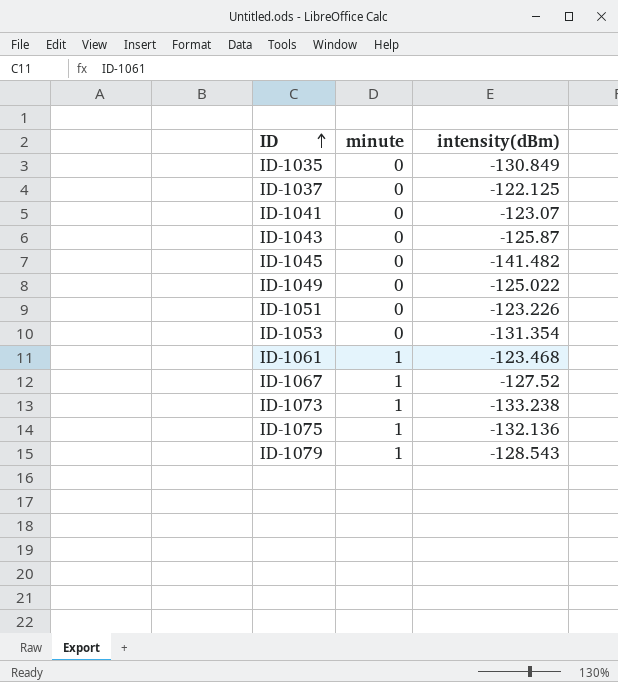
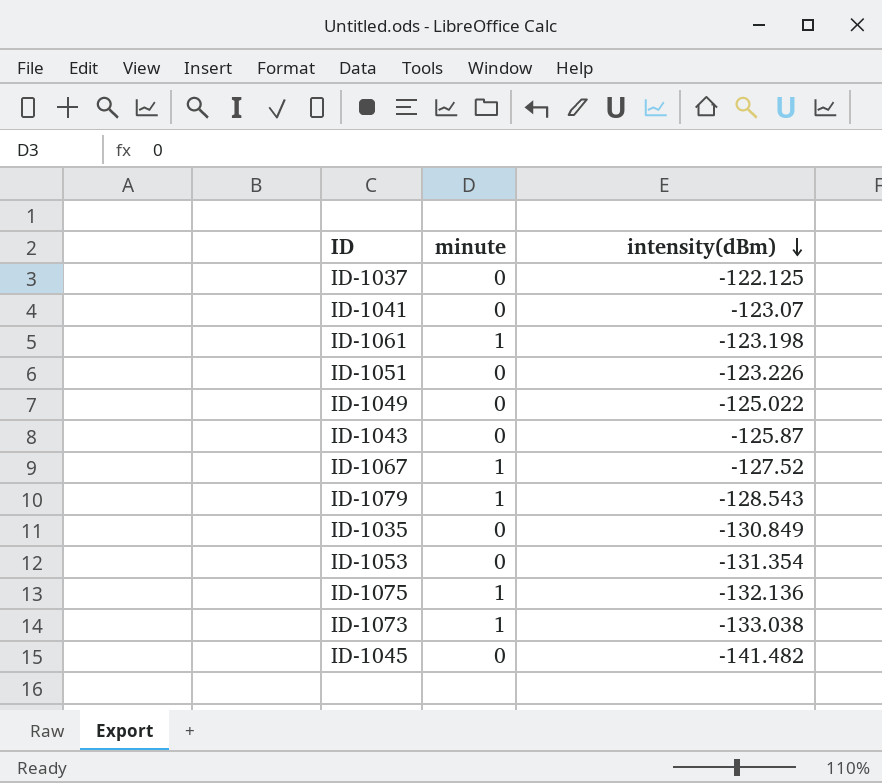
row order: ID ascending -> intensity(dBm) descending
ID-1061 | intensity(dBm): -123.468 -> -123.198
ID-1073 | intensity(dBm): -133.238 -> -133.038

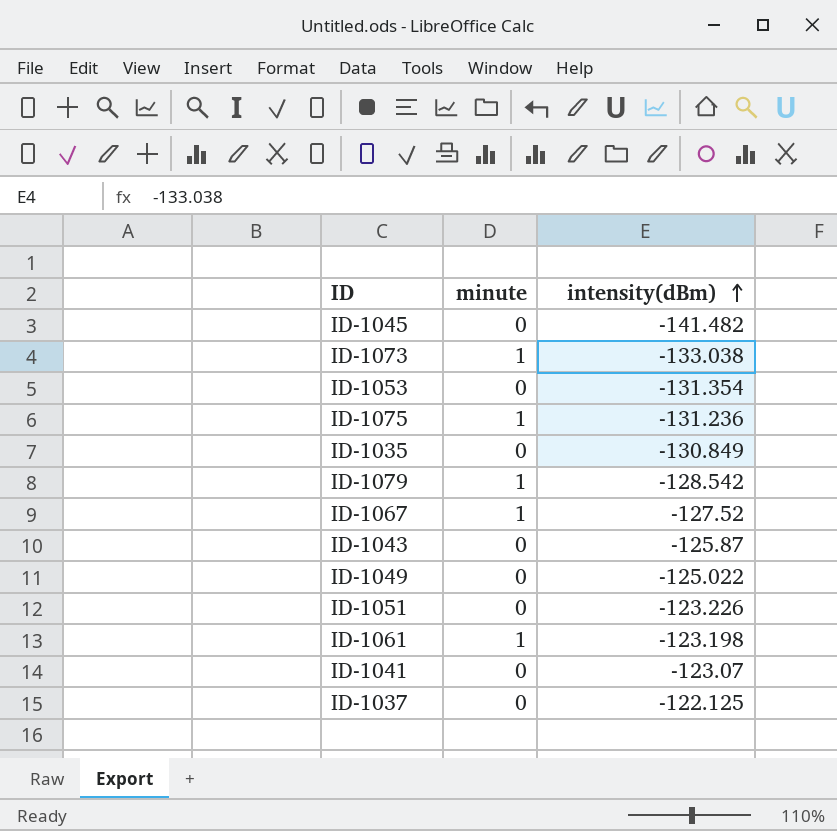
row order: intensity(dBm) descending -> intensity(dBm) ascending
ID-1075 | intensity(dBm): -132.136 -> -131.236
ID-1079 | intensity(dBm): -128.543 -> -128.542

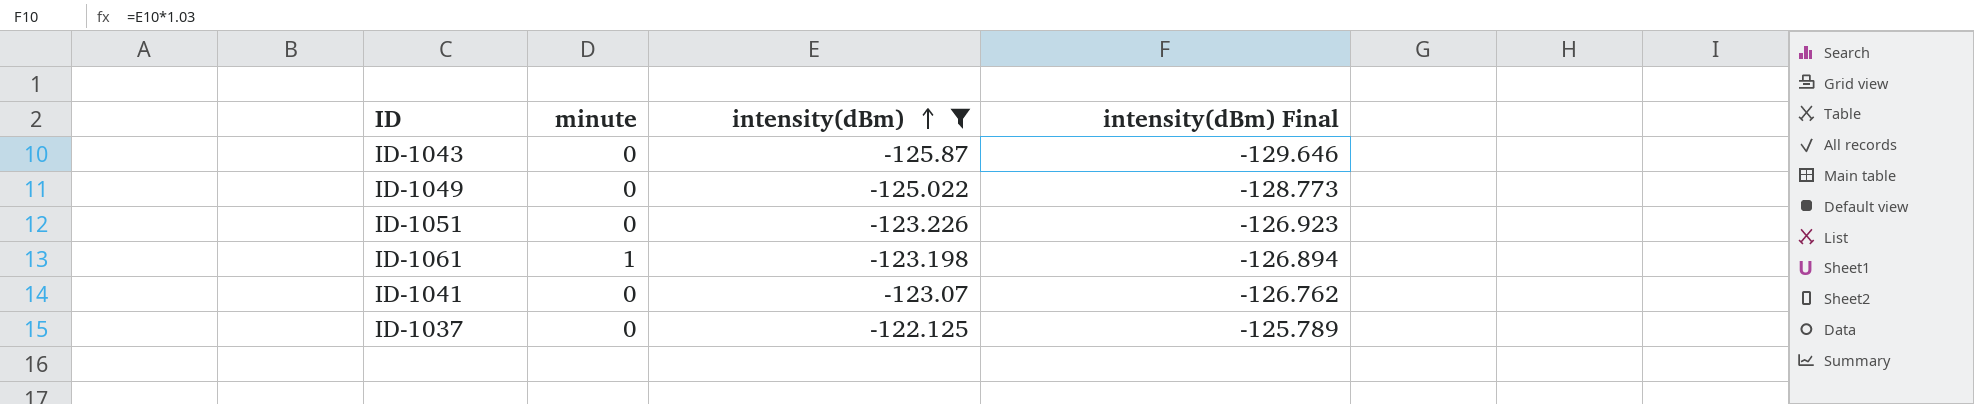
filter: none -> intensity(dBm) >= -125.87
column intensity(dBm) Final | formula: none -> [intensity(dBm)] * 1.03

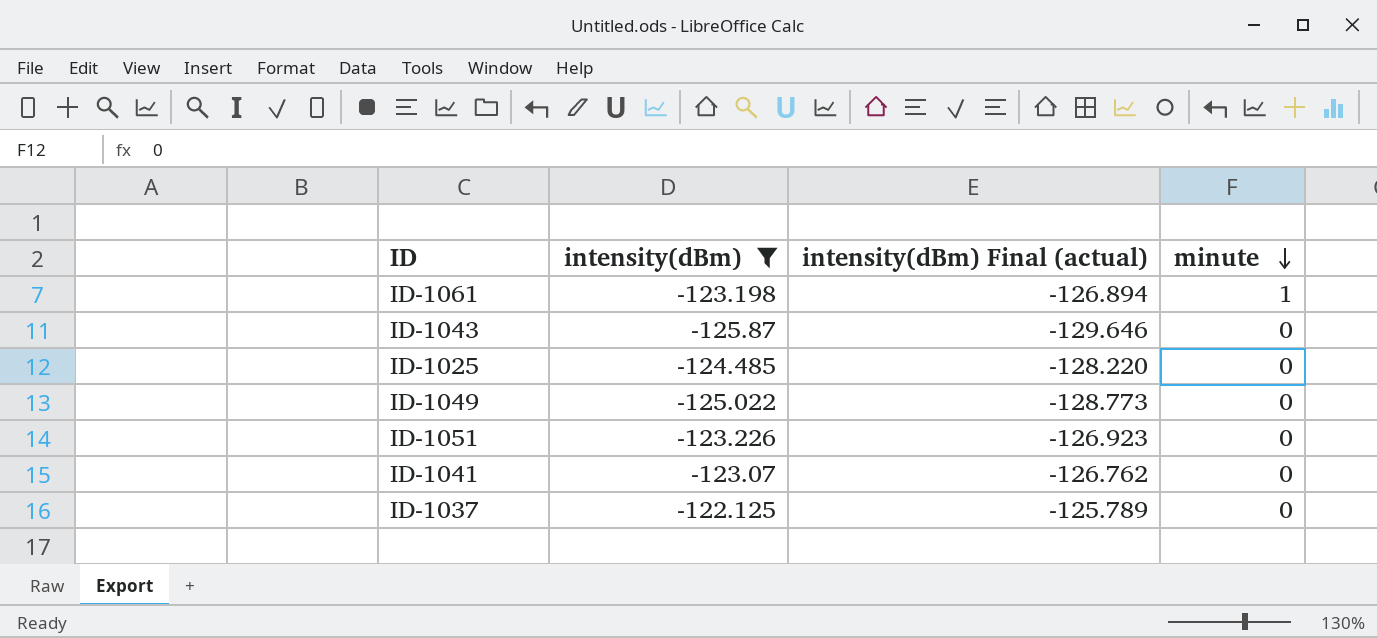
row order: intensity(dBm) ascending -> minute descending
column name: intensity(dBm) Final -> intensity(dBm) Final (actual)
column minute | position: 2 -> 4
row ID-1025: none -> -124.485 | -128.220 | 0

